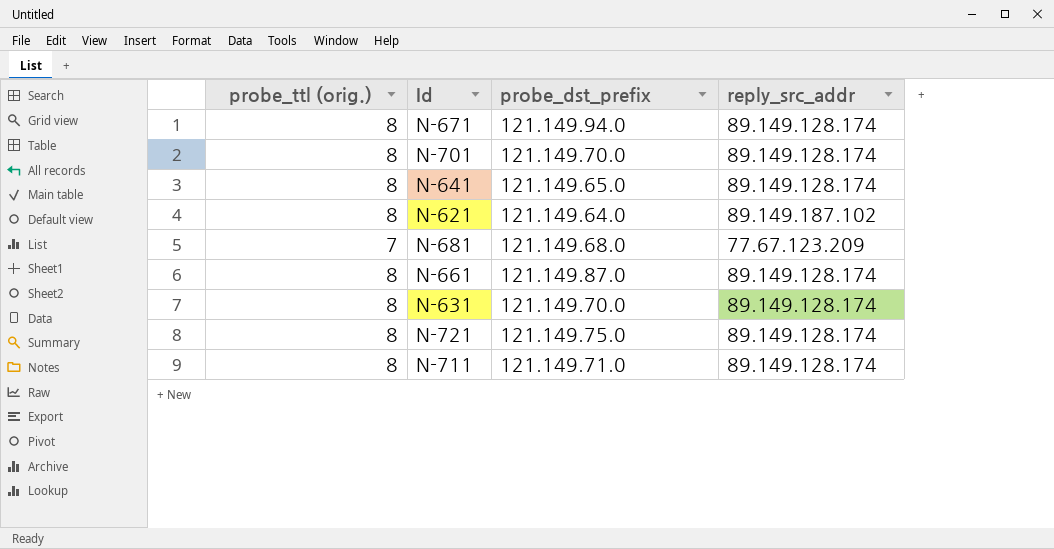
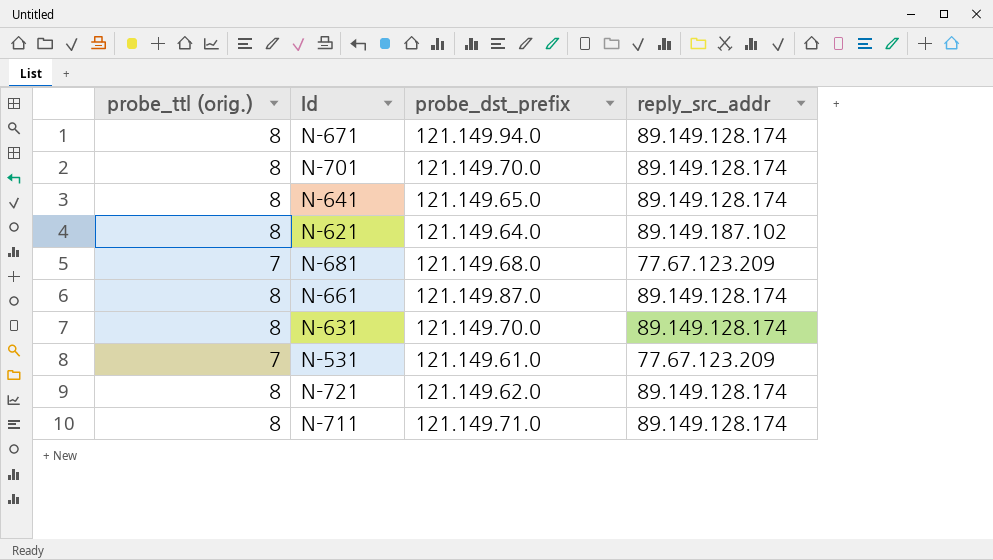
row N-531: none -> 7 | 121.149.61.0 | 77.67.123.209
N-721 | probe_dst_prefix: 121.149.75.0 -> 121.149.62.0

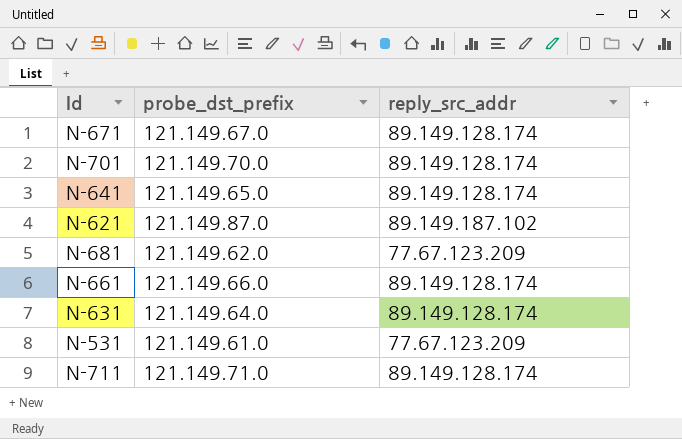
column probe_ttl (orig.) | position: 1 -> none
row N-721: 8 | 121.149.62.0 | 89.149.128.174 -> none
N-671 | probe_dst_prefix: 121.149.94.0 -> 121.149.67.0
N-621 | probe_dst_prefix: 121.149.64.0 -> 121.149.87.0
N-681 | probe_dst_prefix: 121.149.68.0 -> 121.149.62.0
N-661 | probe_dst_prefix: 121.149.87.0 -> 121.149.66.0
N-631 | probe_dst_prefix: 121.149.70.0 -> 121.149.64.0

